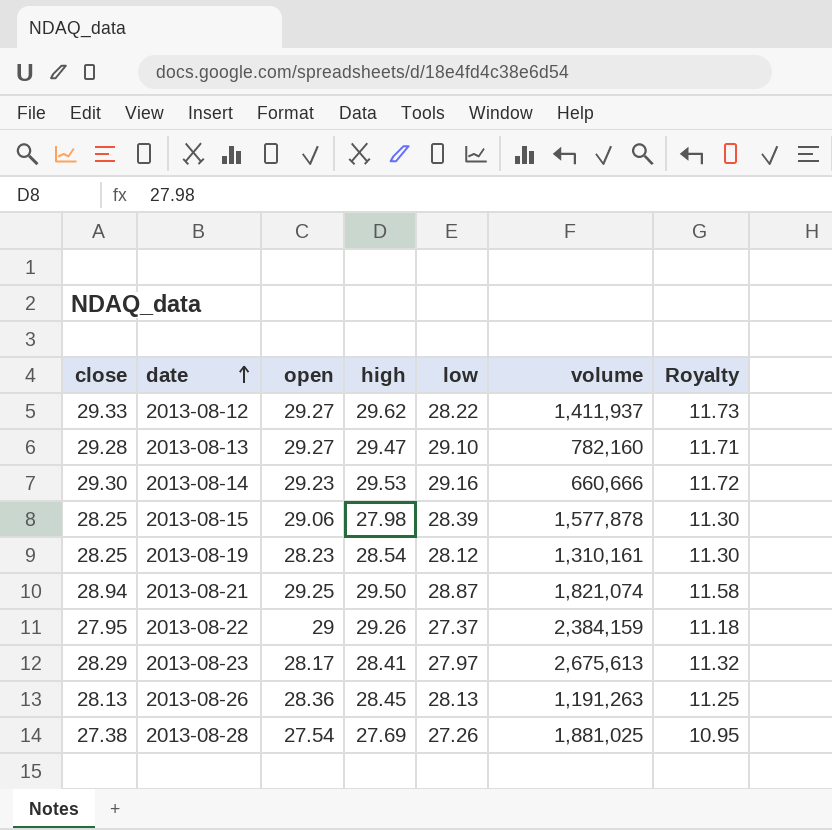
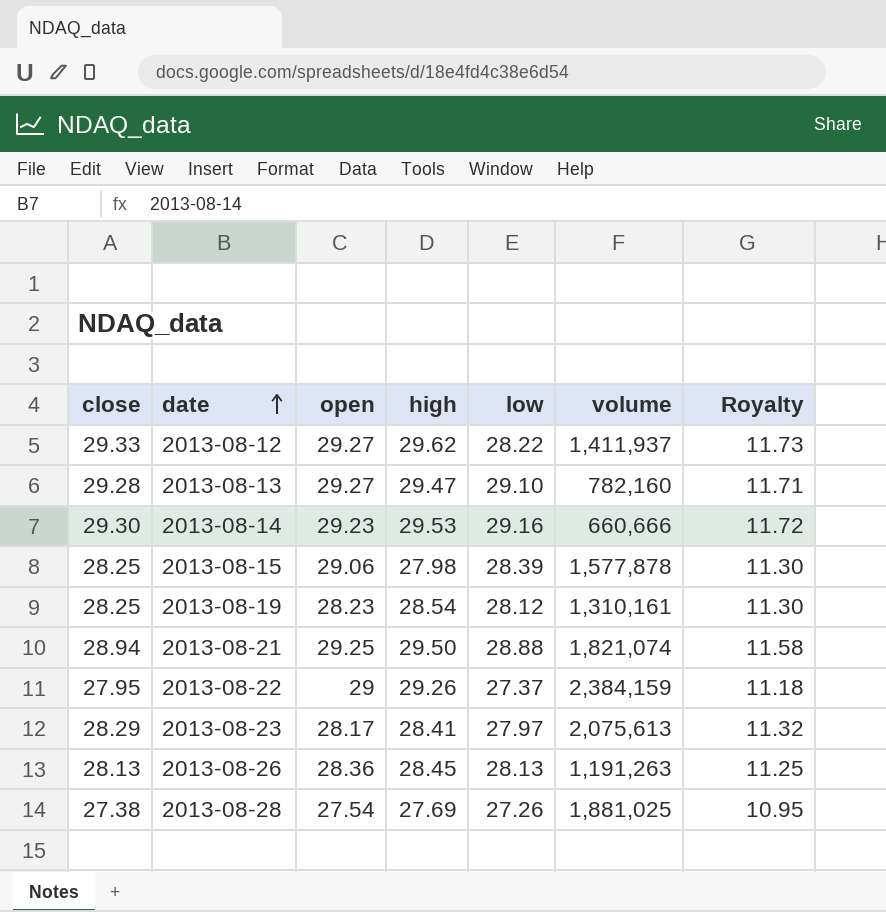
2013-08-21 | low: 28.87 -> 28.88
2013-08-23 | volume: 2,675,613 -> 2,075,613

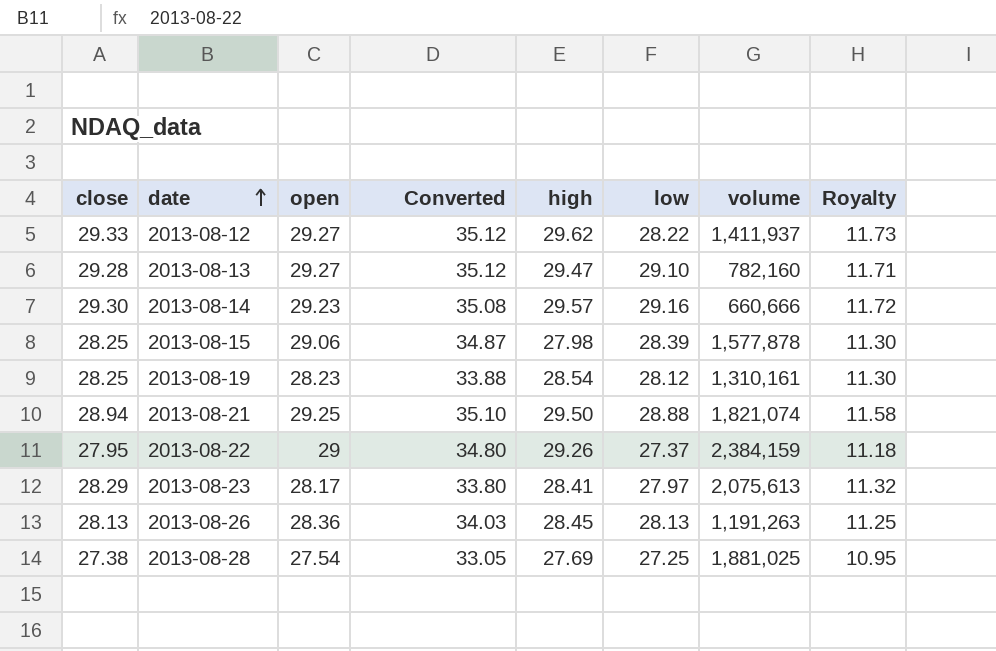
column Converted | formula: none -> [open] * 1.2
2013-08-14 | high: 29.53 -> 29.57
2013-08-28 | low: 27.26 -> 27.25

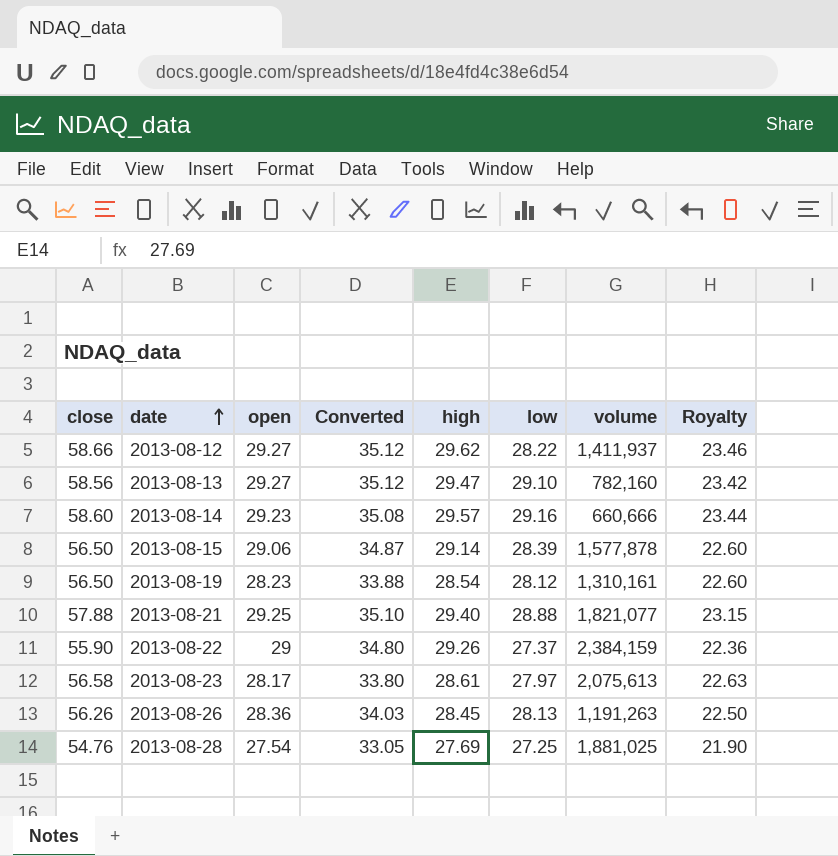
2013-08-12 | close: 29.33 -> 58.66
2013-08-12 | Royalty: 11.73 -> 23.46
2013-08-13 | close: 29.28 -> 58.56
2013-08-13 | Royalty: 11.71 -> 23.42
2013-08-14 | close: 29.30 -> 58.60
2013-08-14 | Royalty: 11.72 -> 23.44
2013-08-15 | close: 28.25 -> 56.50
2013-08-15 | high: 27.98 -> 29.14
2013-08-15 | Royalty: 11.30 -> 22.60
2013-08-19 | close: 28.25 -> 56.50
2013-08-19 | Royalty: 11.30 -> 22.60
2013-08-21 | close: 28.94 -> 57.88
2013-08-21 | high: 29.50 -> 29.40
2013-08-21 | volume: 1,821,074 -> 1,821,077
2013-08-21 | Royalty: 11.58 -> 23.15
2013-08-22 | close: 27.95 -> 55.90
2013-08-22 | Royalty: 11.18 -> 22.36
2013-08-23 | close: 28.29 -> 56.58
2013-08-23 | high: 28.41 -> 28.61
2013-08-23 | Royalty: 11.32 -> 22.63
2013-08-26 | close: 28.13 -> 56.26
2013-08-26 | Royalty: 11.25 -> 22.50
2013-08-28 | close: 27.38 -> 54.76
2013-08-28 | Royalty: 10.95 -> 21.90

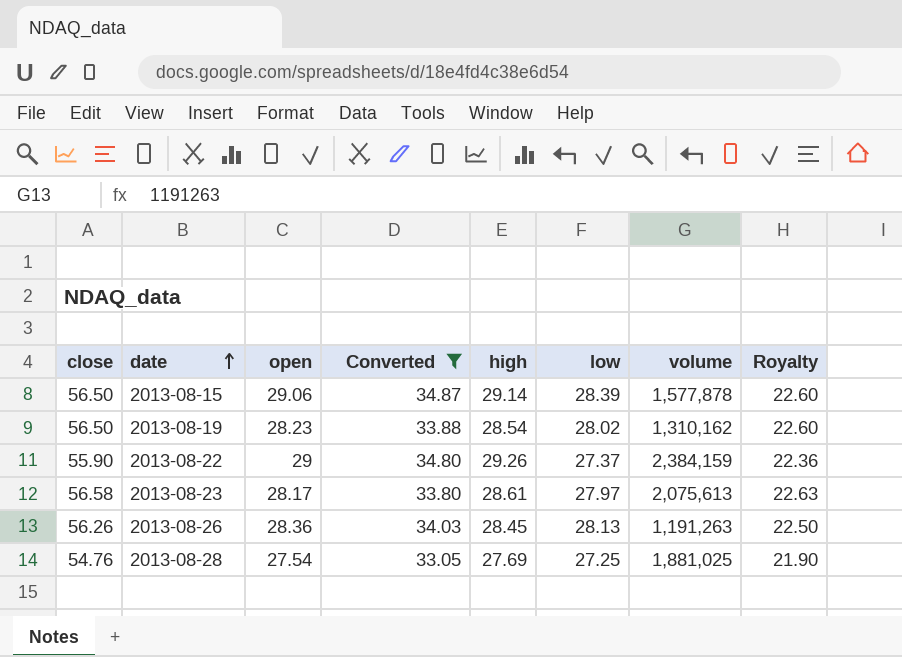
filter: none -> Converted <= 34.87
2013-08-19 | low: 28.12 -> 28.02
2013-08-19 | volume: 1,310,161 -> 1,310,162

